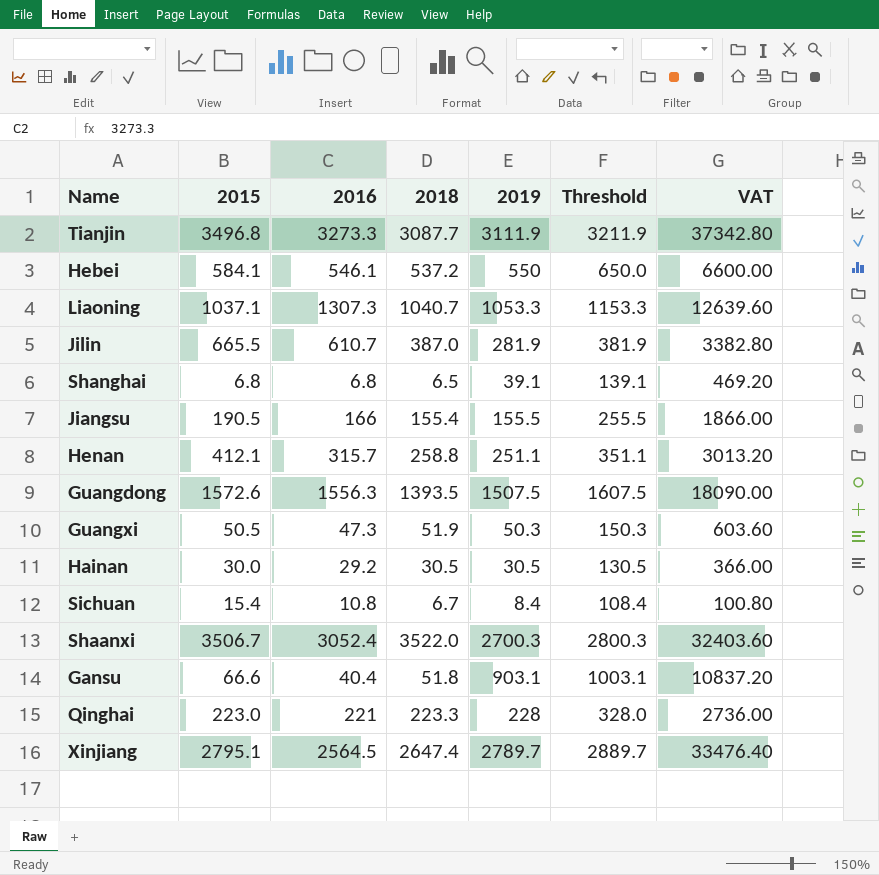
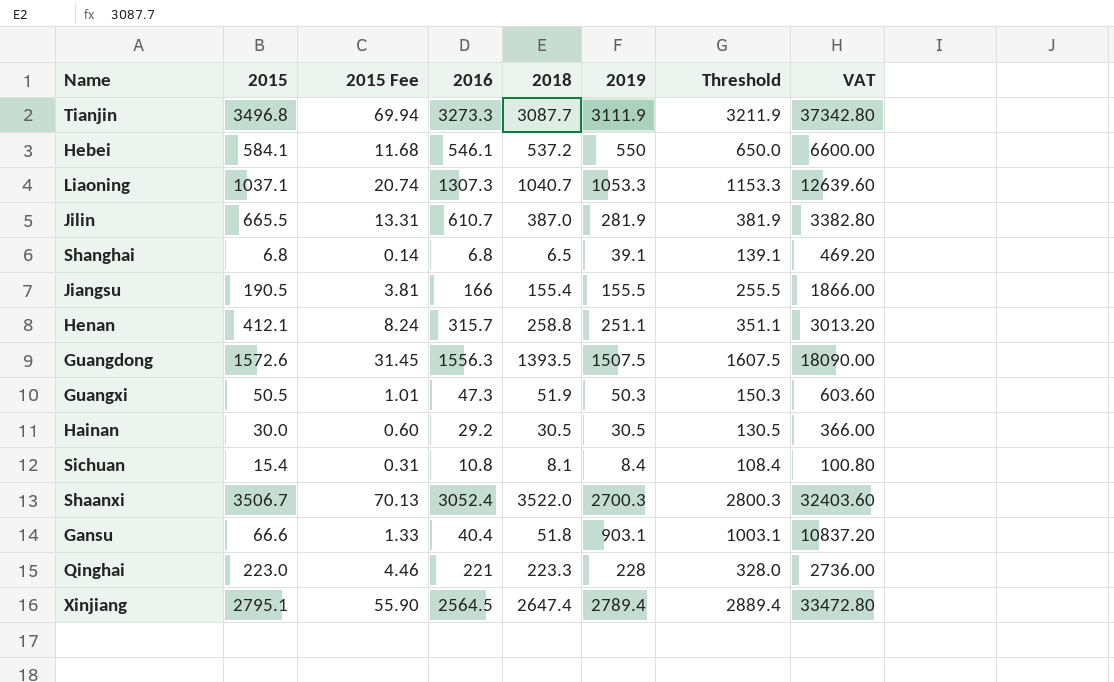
column 2015 Fee | formula: none -> [2015] * 0.02
Sichuan | 2018: 6.7 -> 8.1
Xinjiang | 2019: 2789.7 -> 2789.4
Xinjiang | Threshold: 2889.7 -> 2889.4
Xinjiang | VAT: 33476.40 -> 33472.80

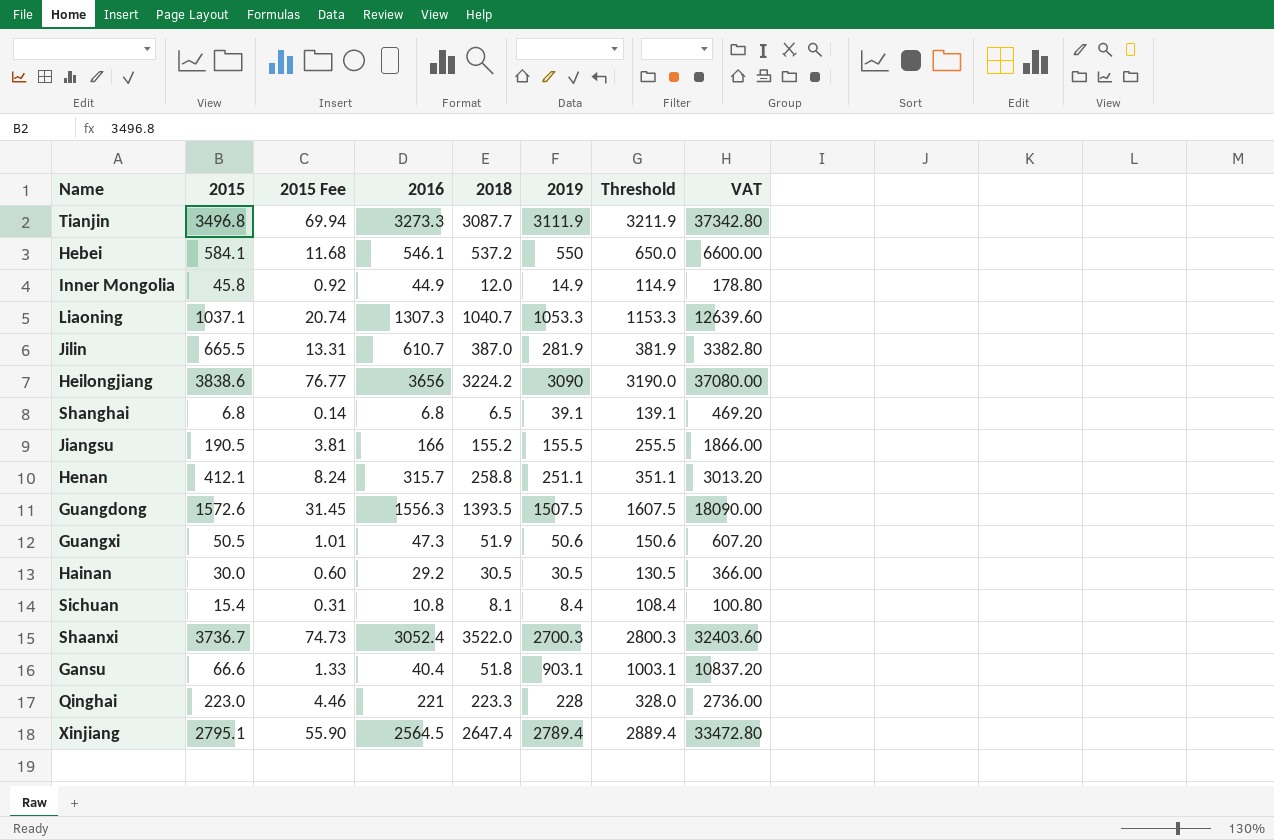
row Inner Mongolia: none -> 45.8 | 0.92 | 44.9 | 12.0 | 14.9 | 114.9 | 178.80
row Heilongjiang: none -> 3838.6 | 76.77 | 3656 | 3224.2 | 3090 | 3190.0 | 37080.00
Jiangsu | 2018: 155.4 -> 155.2
Guangxi | 2019: 50.3 -> 50.6
Guangxi | Threshold: 150.3 -> 150.6
Guangxi | VAT: 603.60 -> 607.20
Shaanxi | 2015: 3506.7 -> 3736.7
Shaanxi | 2015 Fee: 70.13 -> 74.73

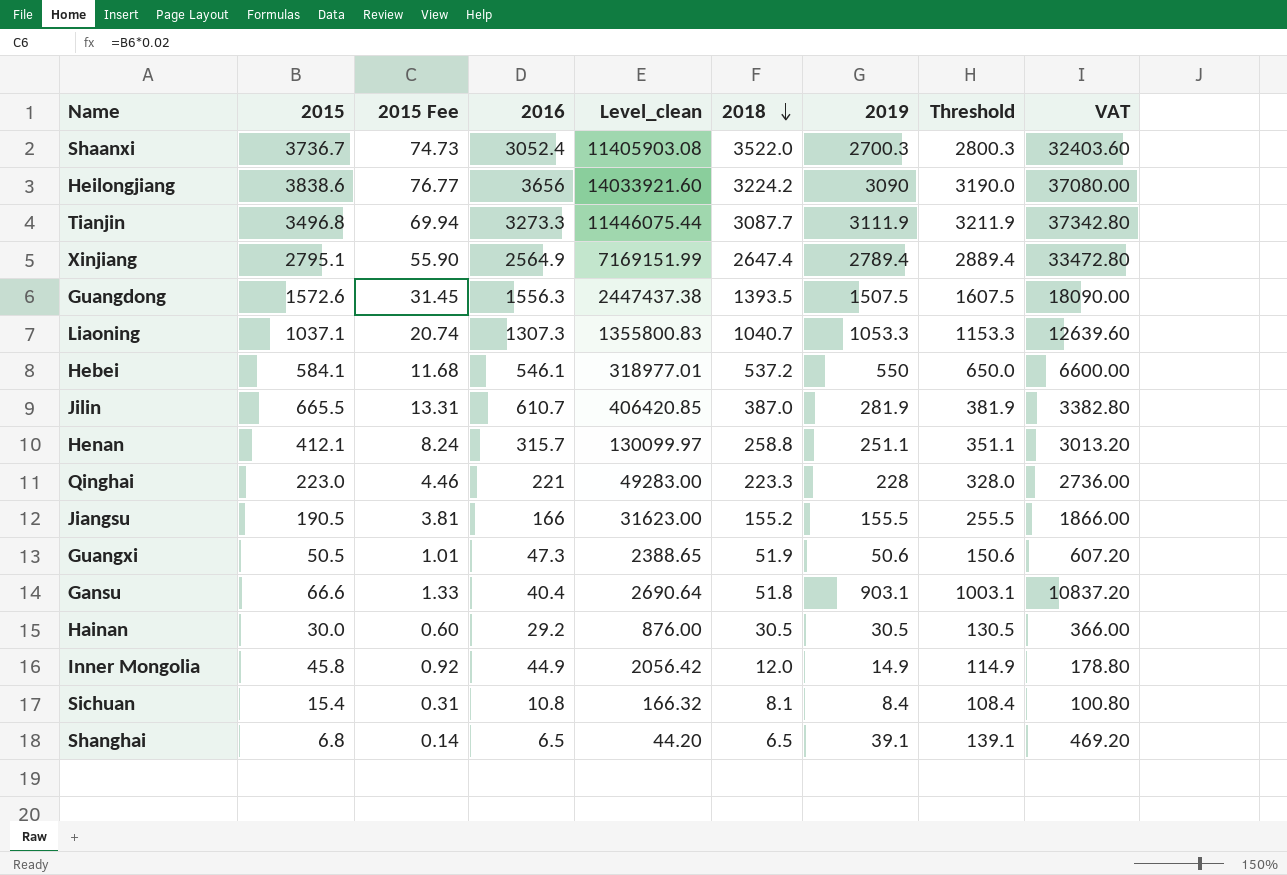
row order: none -> 2018 descending
column Level_clean | formula: none -> [2015] * [2016]
Xinjiang | 2016: 2564.5 -> 2564.9
Shanghai | 2016: 6.8 -> 6.5

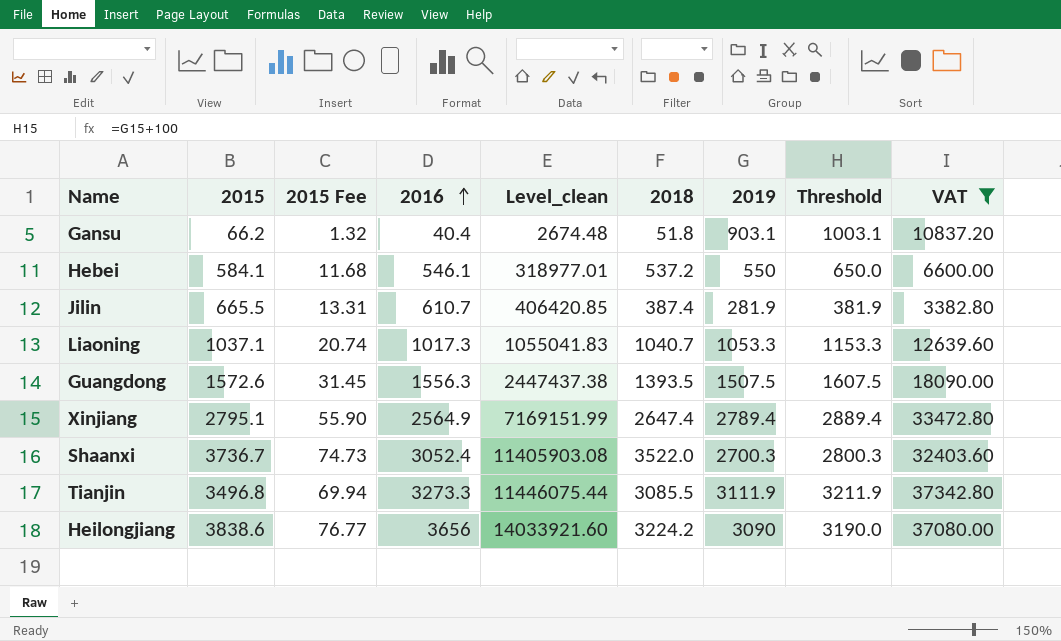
filter: none -> VAT >= 3382.80
row order: 2018 descending -> 2016 ascending
Gansu | 2015: 66.6 -> 66.2
Gansu | 2015 Fee: 1.33 -> 1.32
Gansu | Level_clean: 2690.64 -> 2674.48
Jilin | 2018: 387.0 -> 387.4
Liaoning | 2016: 1307.3 -> 1017.3
Liaoning | Level_clean: 1355800.83 -> 1055041.83
Tianjin | 2018: 3087.7 -> 3085.5

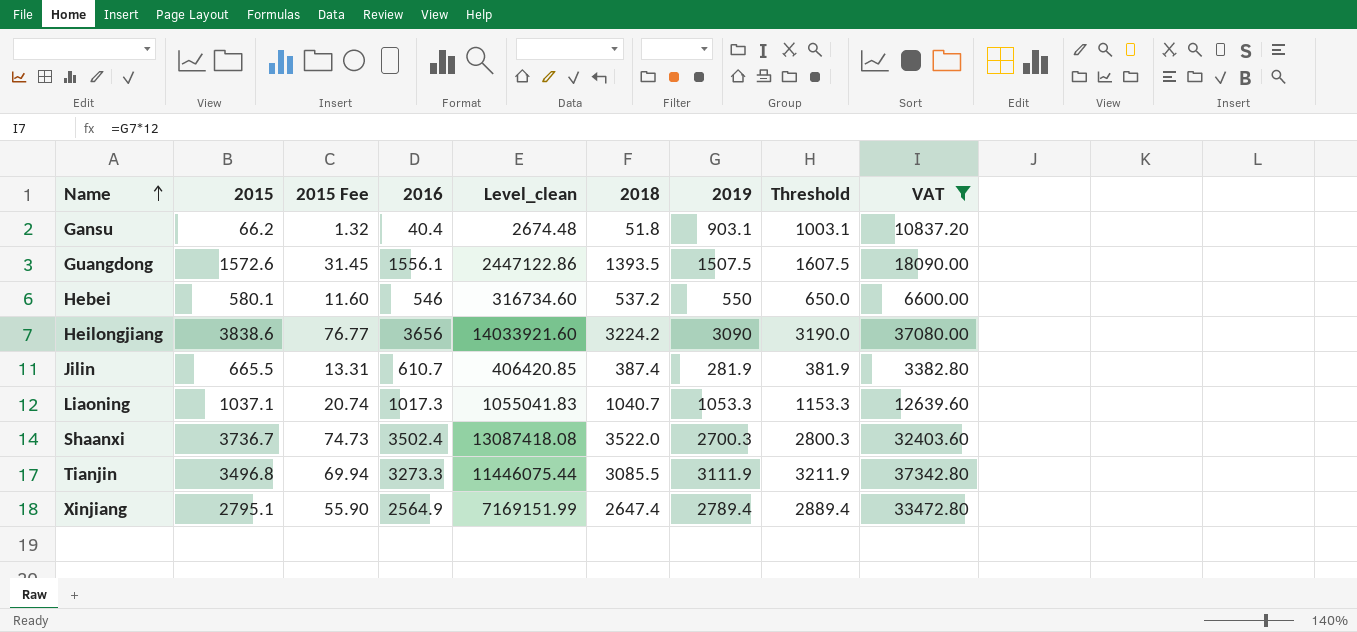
row order: 2016 ascending -> Name ascending
Guangdong | 2016: 1556.3 -> 1556.1
Guangdong | Level_clean: 2447437.38 -> 2447122.86
Hebei | 2015: 584.1 -> 580.1
Hebei | 2015 Fee: 11.68 -> 11.60
Hebei | 2016: 546.1 -> 546
Hebei | Level_clean: 318977.01 -> 316734.60
Shaanxi | 2016: 3052.4 -> 3502.4
Shaanxi | Level_clean: 11405903.08 -> 13087418.08

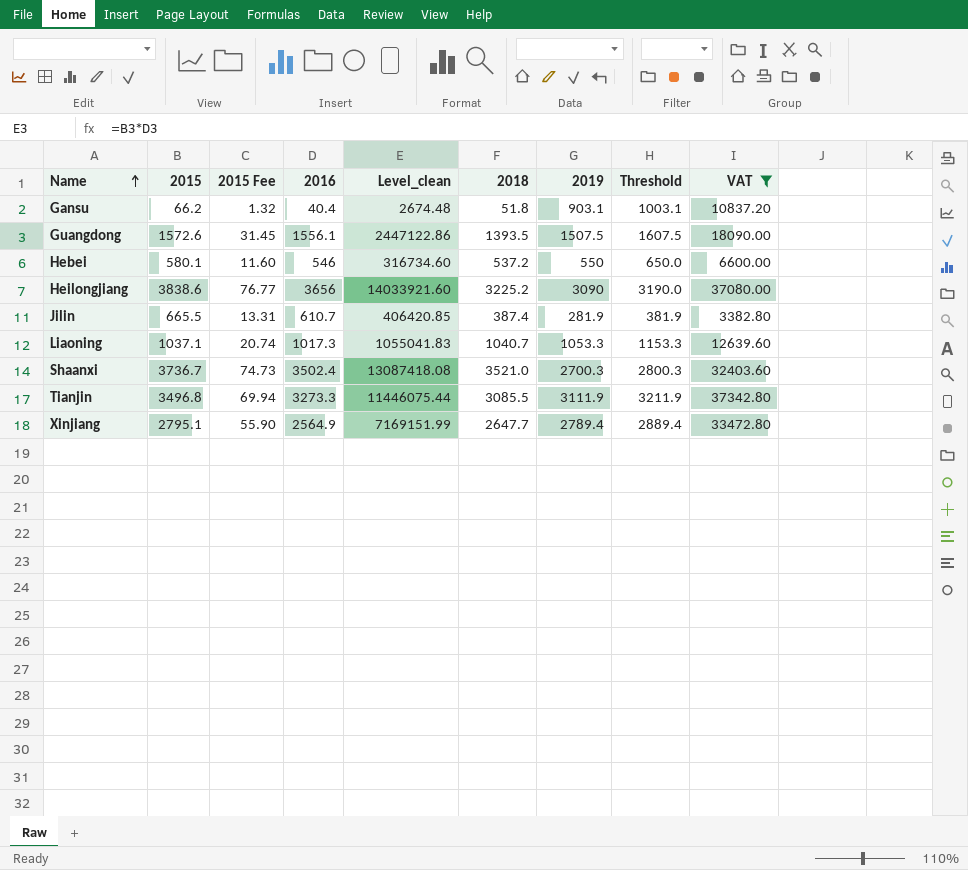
Heilongjiang | 2018: 3224.2 -> 3225.2
Shaanxi | 2018: 3522.0 -> 3521.0
Xinjiang | 2018: 2647.4 -> 2647.7

